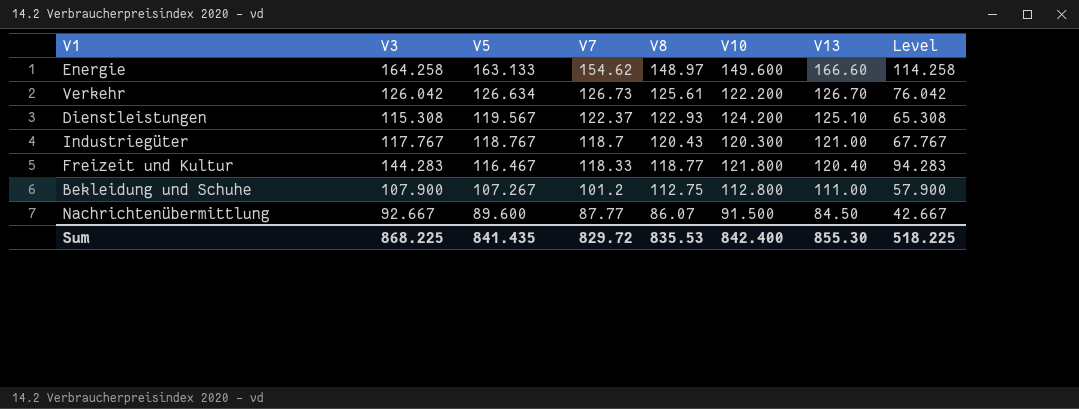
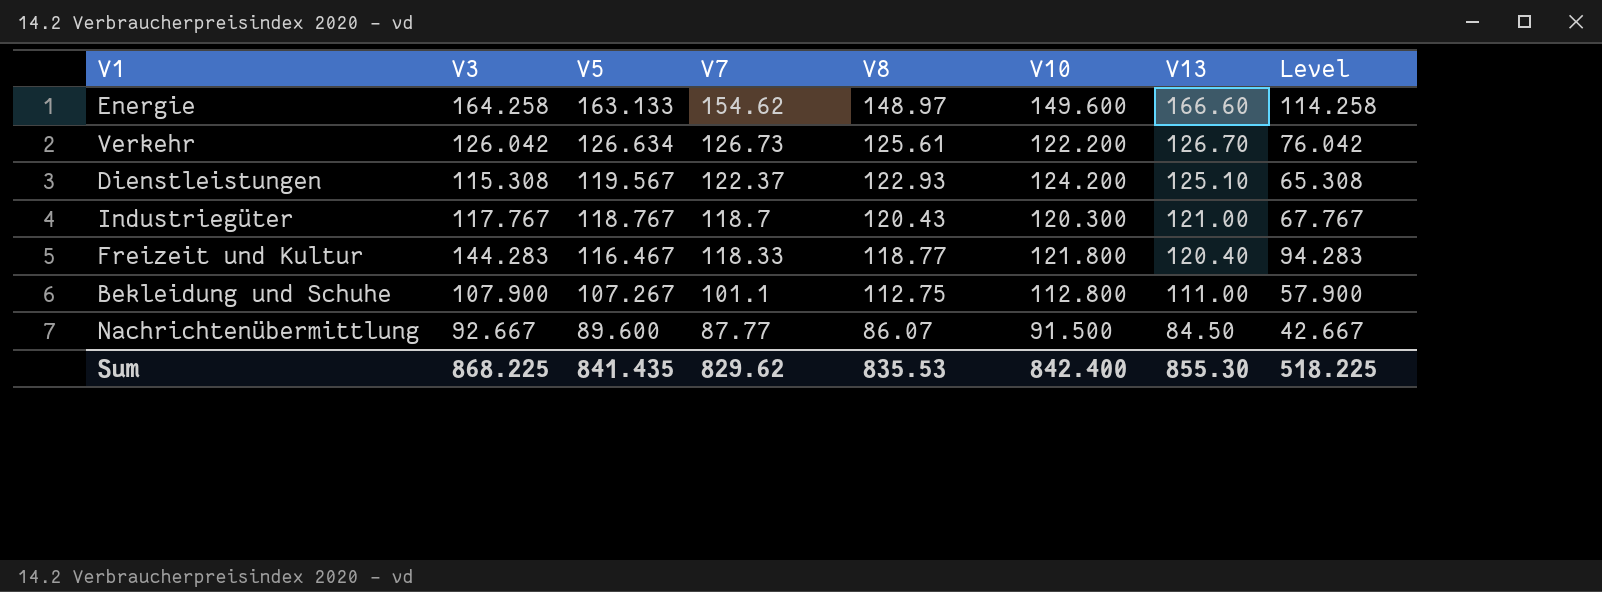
Bekleidung und Schuhe | V7: 101.2 -> 101.1
Sum | V7: 829.72 -> 829.62

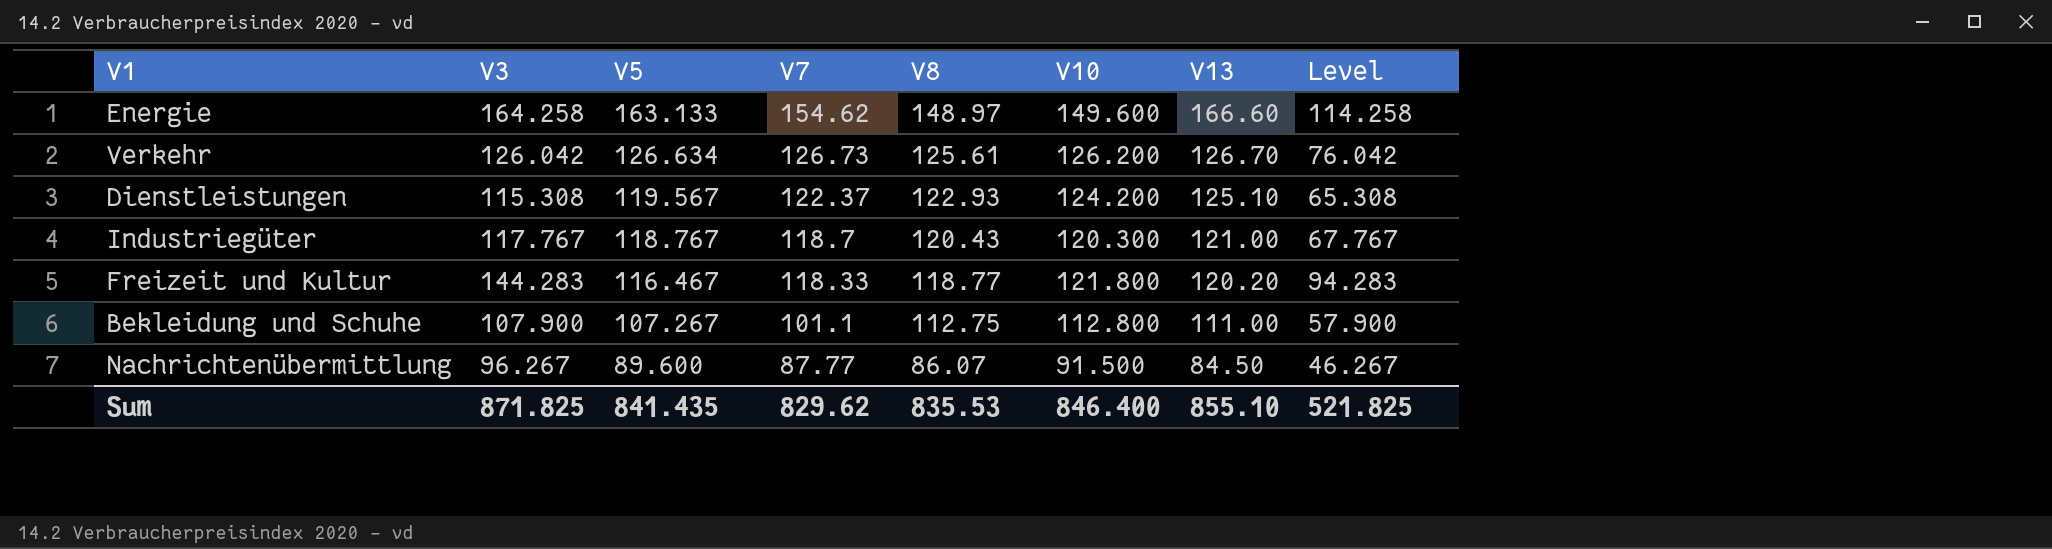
Verkehr | V10: 122.200 -> 126.200
Freizeit und Kultur | V13: 120.40 -> 120.20
Nachrichtenübermittlung | V3: 92.667 -> 96.267
Nachrichtenübermittlung | Level: 42.667 -> 46.267
Sum | V3: 868.225 -> 871.825
Sum | V10: 842.400 -> 846.400
Sum | V13: 855.30 -> 855.10
Sum | Level: 518.225 -> 521.825

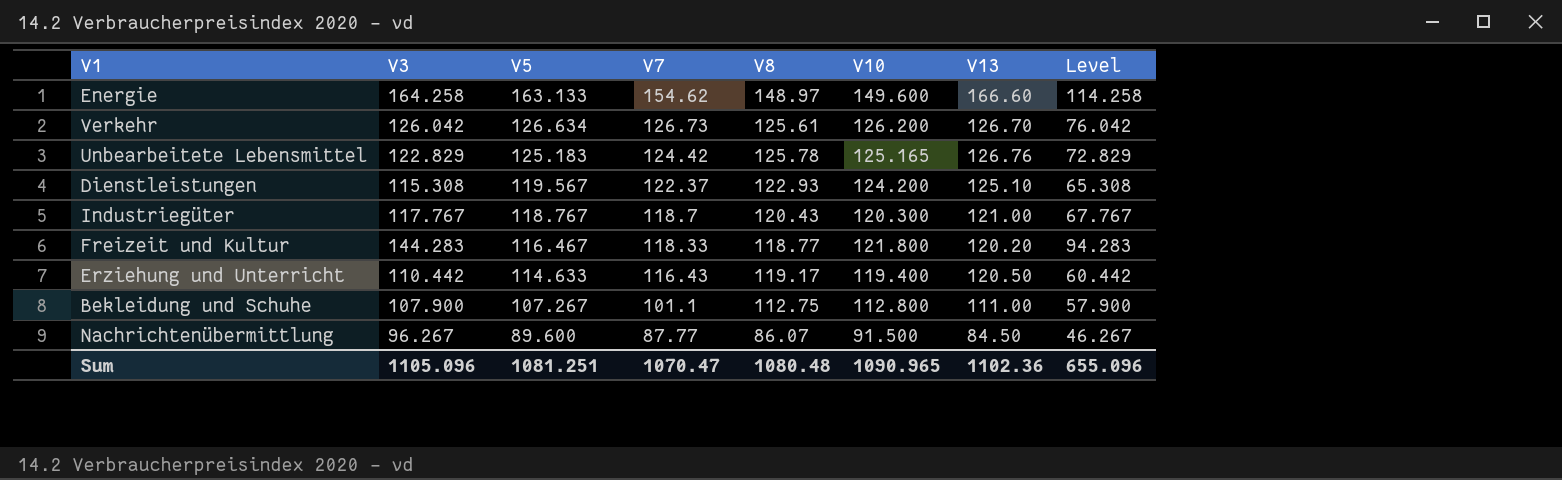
row Unbearbeitete Lebensmittel: none -> 122.829 | 125.183 | 124.42 | 125.78 | 125.165 | 126.76 | 72.829
row Erziehung und Unterricht: none -> 110.442 | 114.633 | 116.43 | 119.17 | 119.400 | 120.50 | 60.442
Sum | V3: 871.825 -> 1105.096
Sum | V5: 841.435 -> 1081.251
Sum | V7: 829.62 -> 1070.47
Sum | V8: 835.53 -> 1080.48
Sum | V10: 846.400 -> 1090.965
Sum | V13: 855.10 -> 1102.36
Sum | Level: 521.825 -> 655.096

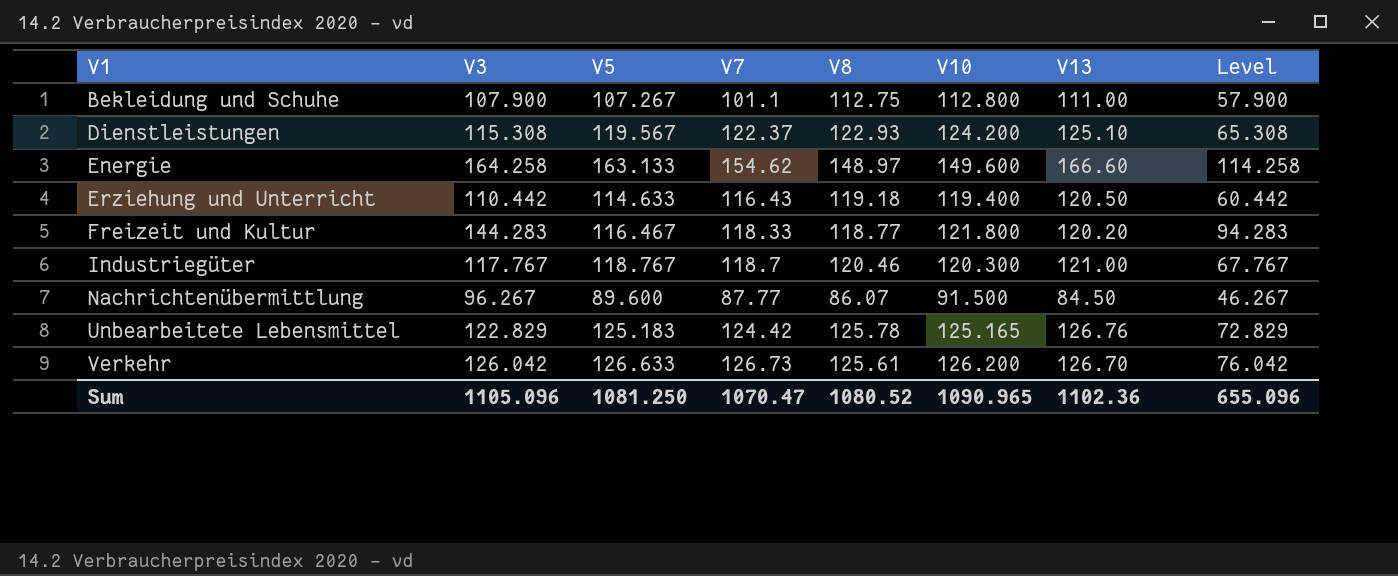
row order: V5 descending -> V1 ascending
Erziehung und Unterricht | V8: 119.17 -> 119.18
Industriegüter | V8: 120.43 -> 120.46
Verkehr | V5: 126.634 -> 126.633
Sum | V5: 1081.251 -> 1081.250
Sum | V8: 1080.48 -> 1080.52

